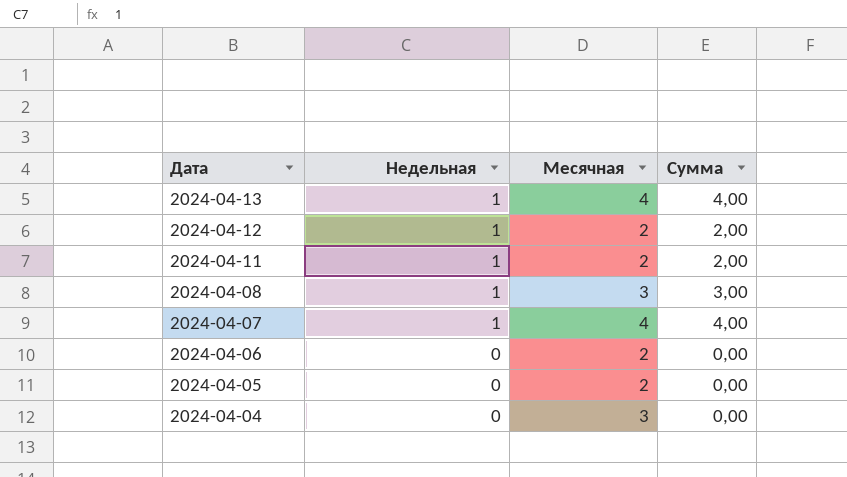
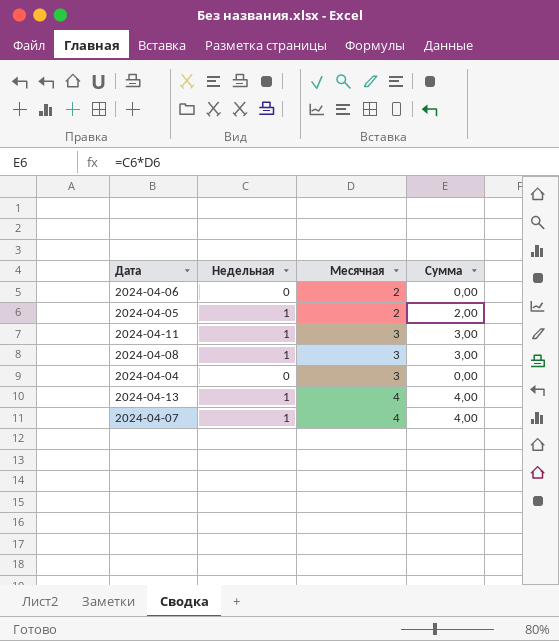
row order: Дата descending -> Месячная ascending
row 2024-04-12: 1 | 2 | 2,00 -> none
2024-04-05 | Недельная: 0 -> 1
2024-04-05 | Сумма: 0,00 -> 2,00
2024-04-11 | Месячная: 2 -> 3
2024-04-11 | Сумма: 2,00 -> 3,00

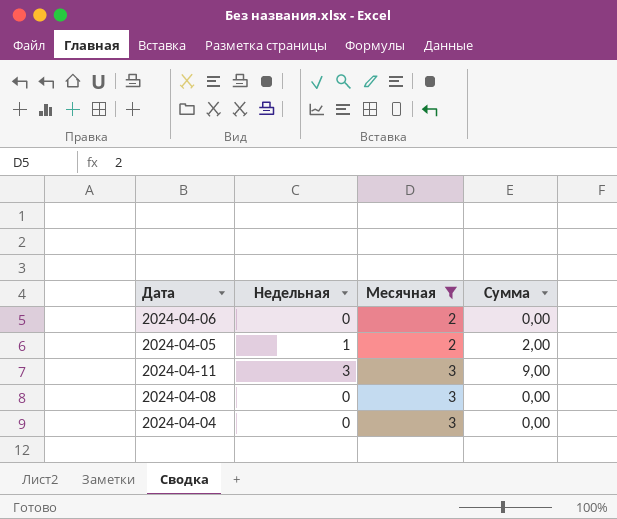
filter: none -> Месячная != 4
2024-04-11 | Недельная: 1 -> 3
2024-04-11 | Сумма: 3,00 -> 9,00
2024-04-08 | Недельная: 1 -> 0
2024-04-08 | Сумма: 3,00 -> 0,00

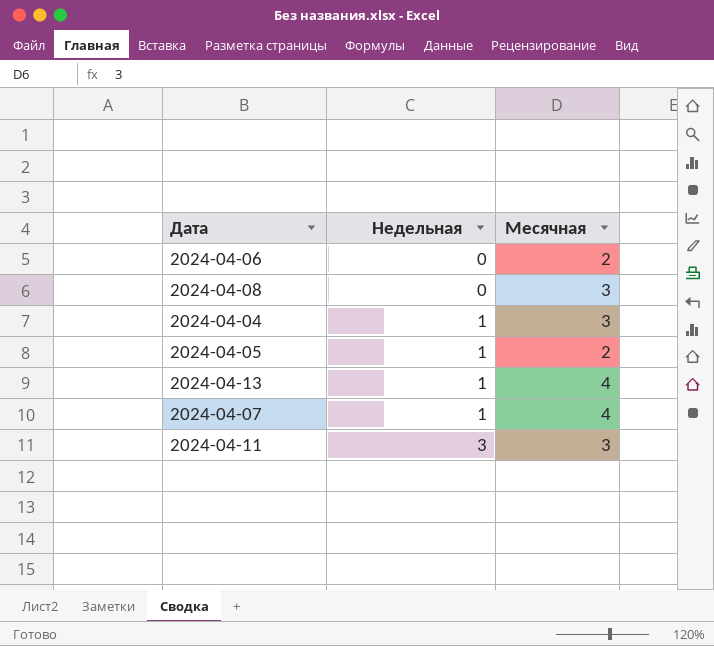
filter: Месячная != 4 -> none
row order: Месячная ascending -> Недельная ascending
column Сумма | formula: [Недельная] * [Месячная] -> none
2024-04-04 | Недельная: 0 -> 1

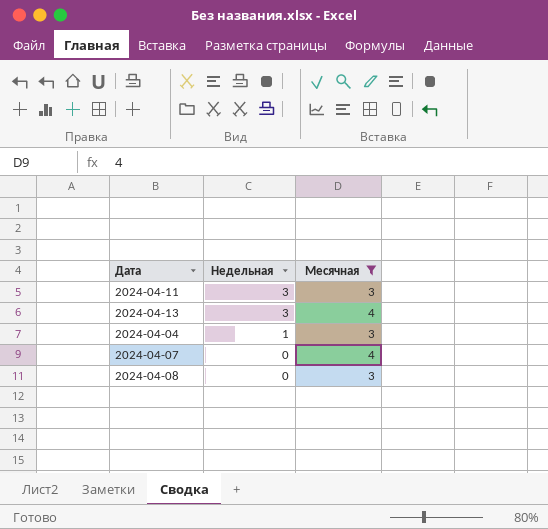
filter: none -> Месячная != 2
row order: Недельная ascending -> Недельная descending
2024-04-13 | Недельная: 1 -> 3
2024-04-07 | Недельная: 1 -> 0

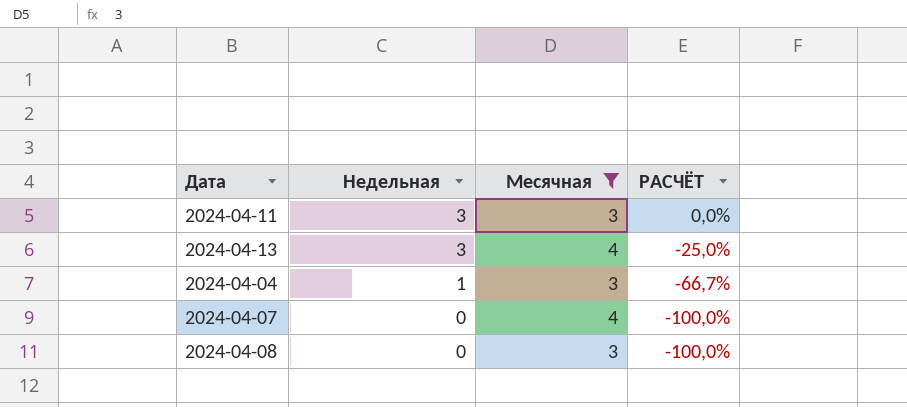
column РАСЧЁТ | formula: none -> ([Недельная] - [Месячная]) / [Месячная]

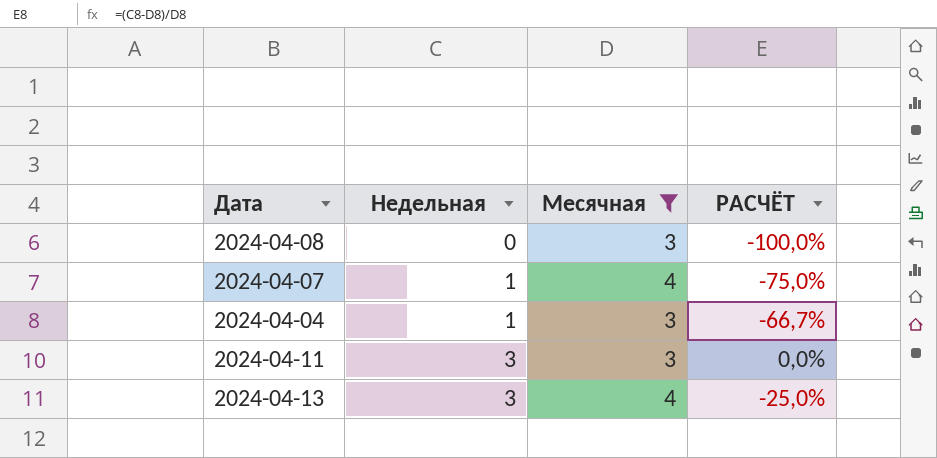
row order: Недельная descending -> Недельная ascending
2024-04-07 | Недельная: 0 -> 1
2024-04-07 | РАСЧЁТ: -100,0% -> -75,0%

